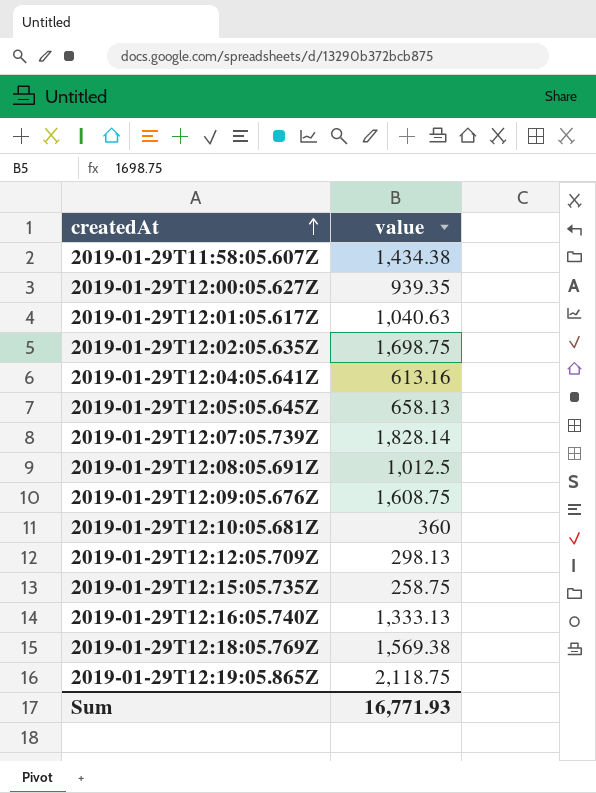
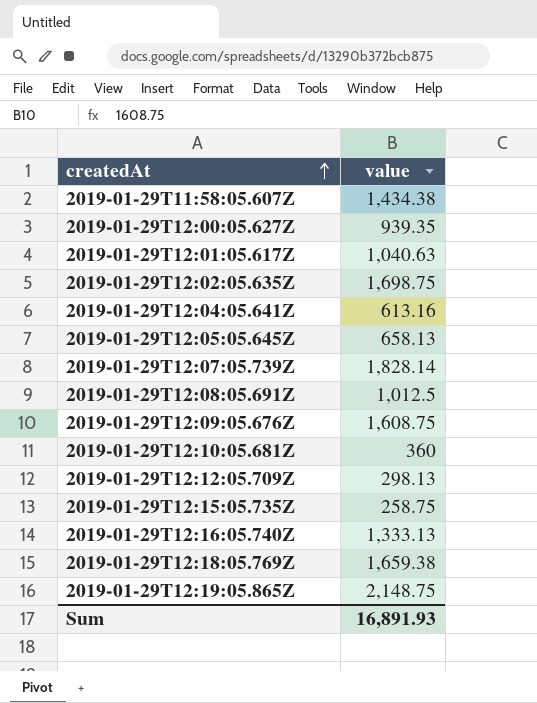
2019-01-29T12:18:05.769Z | value: 1,569.38 -> 1,659.38
2019-01-29T12:19:05.865Z | value: 2,118.75 -> 2,148.75
Sum | value: 16,771.93 -> 16,891.93

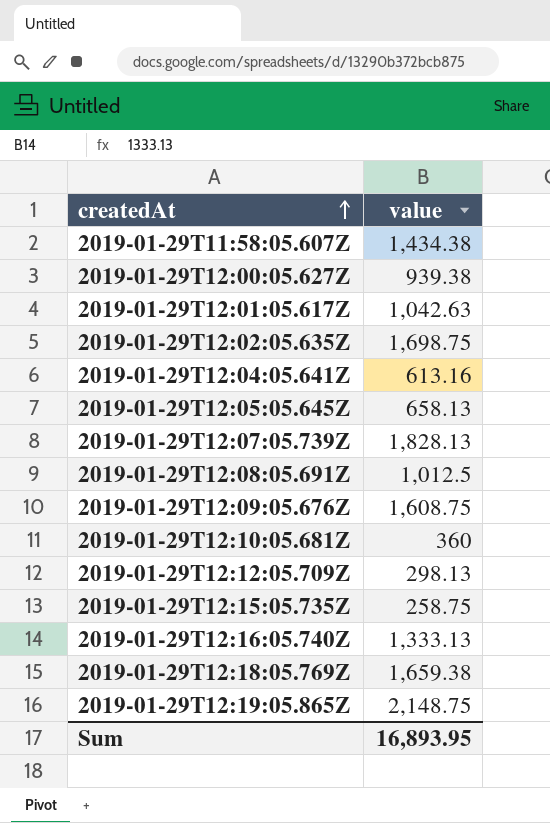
2019-01-29T12:00:05.627Z | value: 939.35 -> 939.38
2019-01-29T12:01:05.617Z | value: 1,040.63 -> 1,042.63
2019-01-29T12:07:05.739Z | value: 1,828.14 -> 1,828.13
Sum | value: 16,891.93 -> 16,893.95

